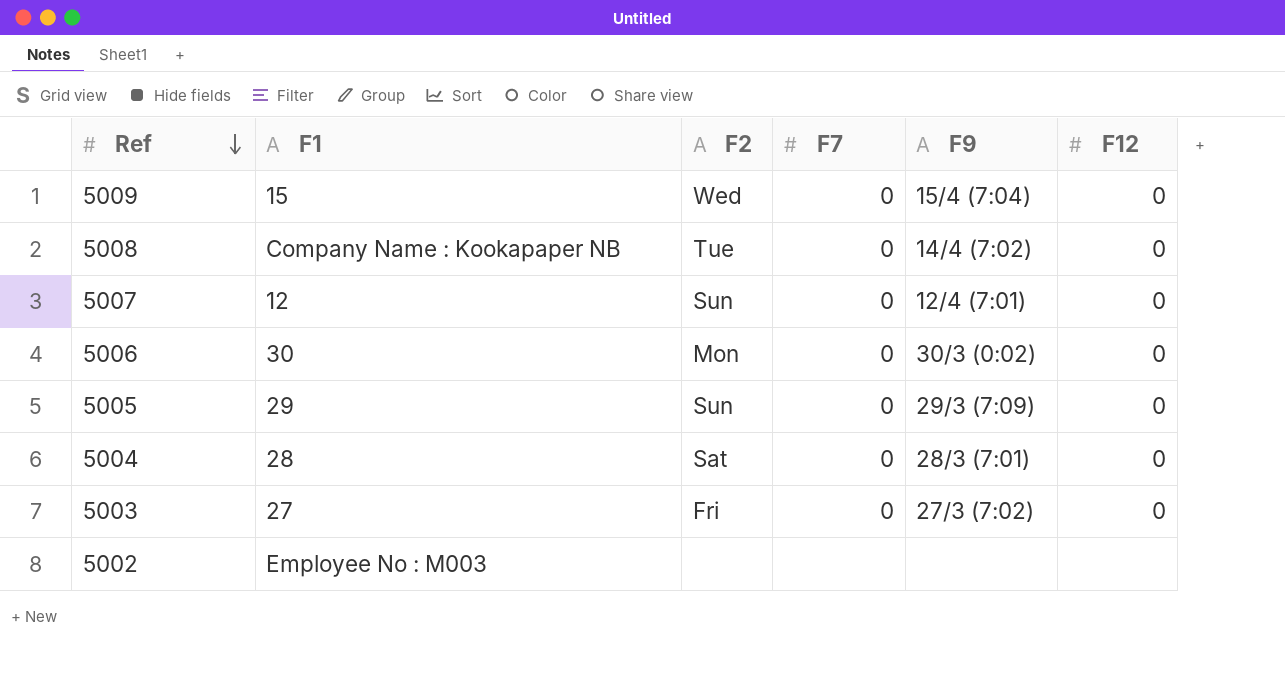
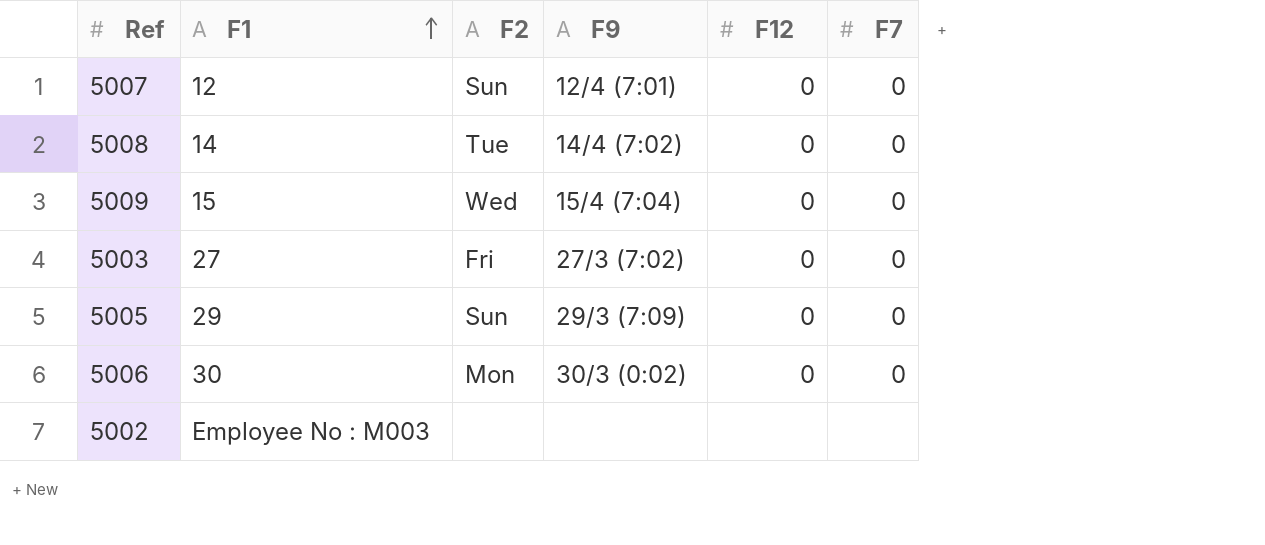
row order: Ref descending -> F1 ascending
column F7 | position: 4 -> 6
row 5004: 28 | Sat | 0 | 28/3 (7:01) | 0 -> none
5008 | F1: Company Name : Kookapaper NB -> 14

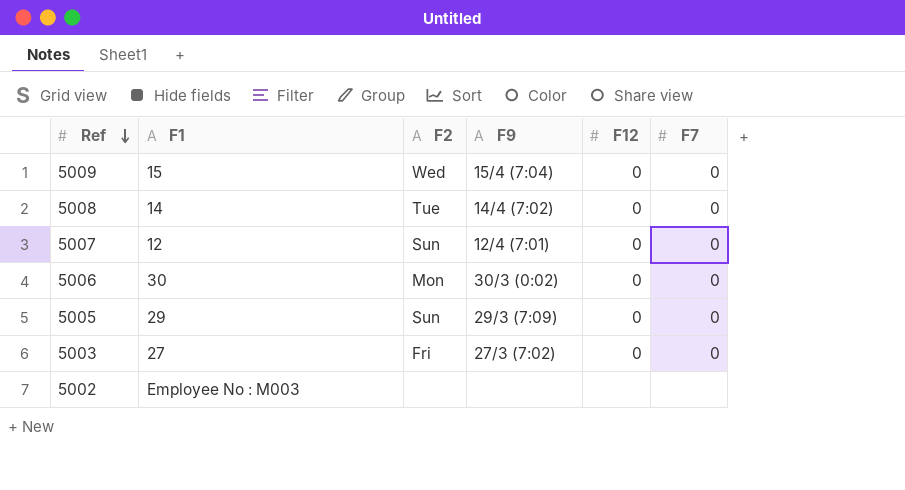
row order: F1 ascending -> Ref descending

